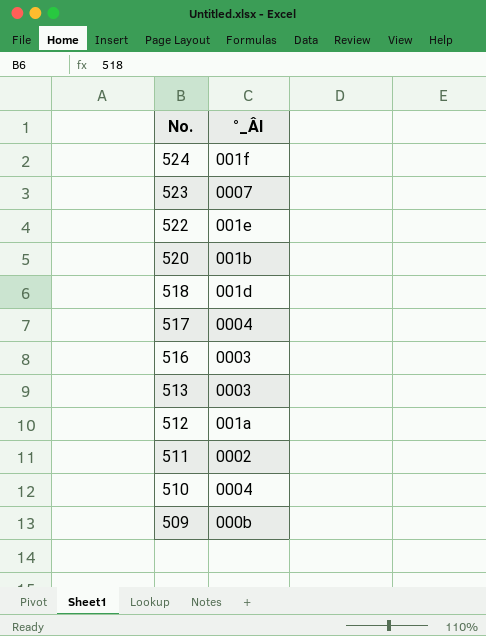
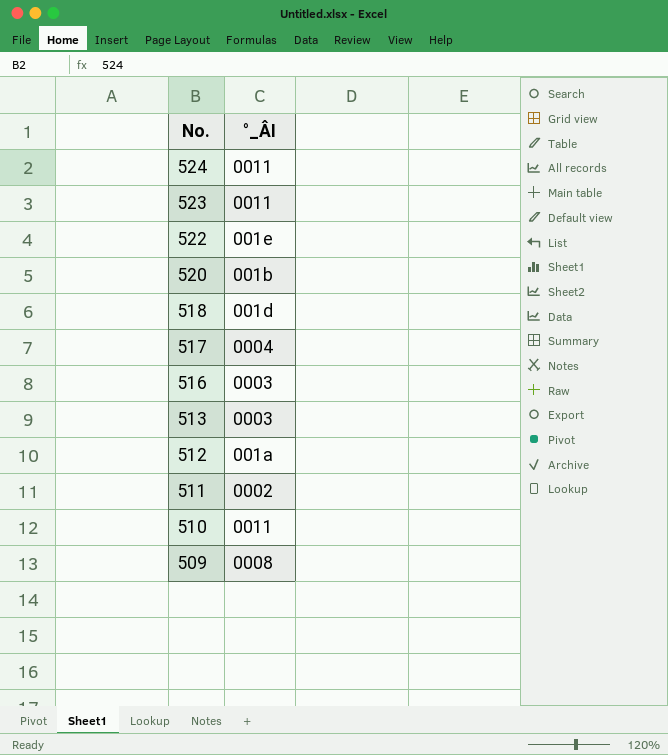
524 | °_ÂI: 001f -> 0011
523 | °_ÂI: 0007 -> 0011
510 | °_ÂI: 0004 -> 0011
509 | °_ÂI: 000b -> 0008

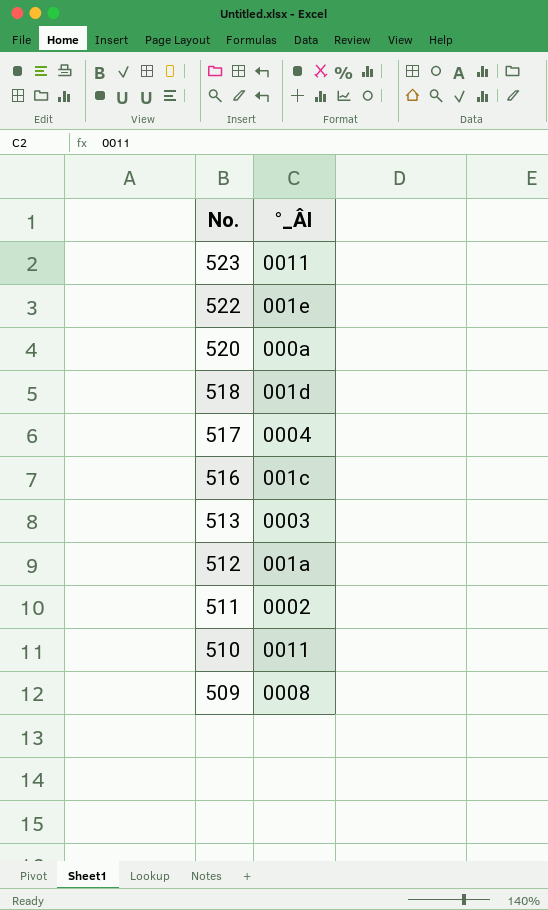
row 524: 0011 -> none
520 | °_ÂI: 001b -> 000a
516 | °_ÂI: 0003 -> 001c

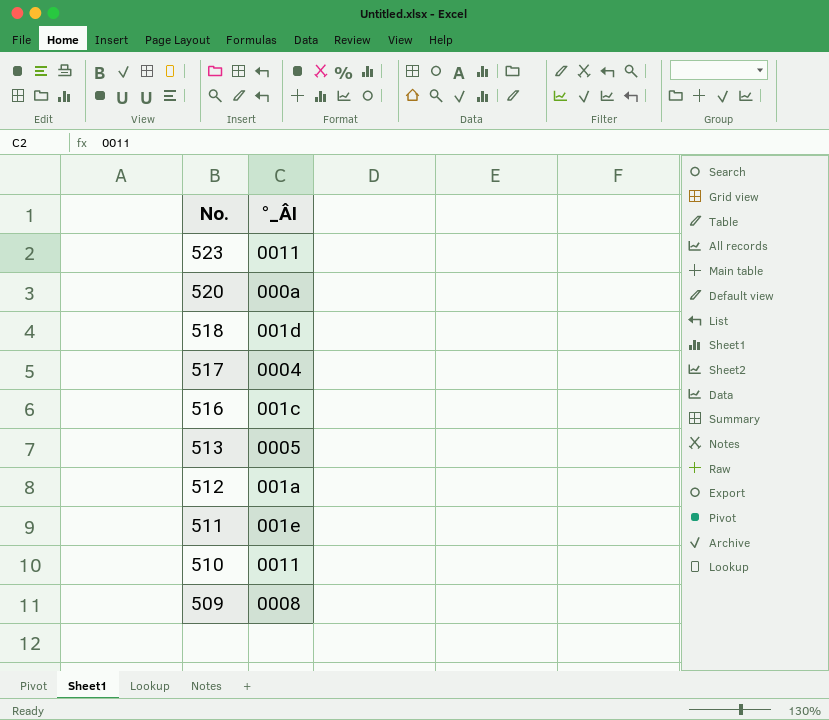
row 522: 001e -> none
513 | °_ÂI: 0003 -> 0005
511 | °_ÂI: 0002 -> 001e

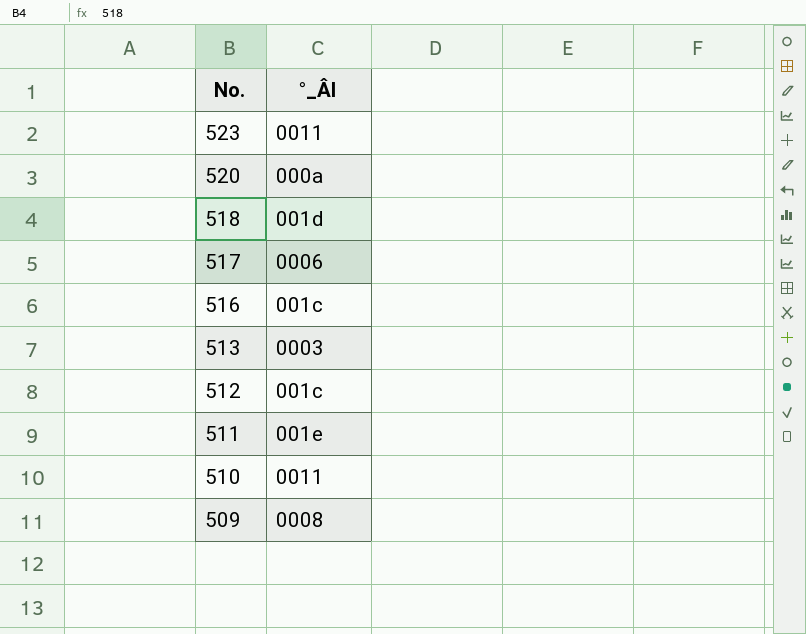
517 | °_ÂI: 0004 -> 0006
513 | °_ÂI: 0005 -> 0003
512 | °_ÂI: 001a -> 001c

